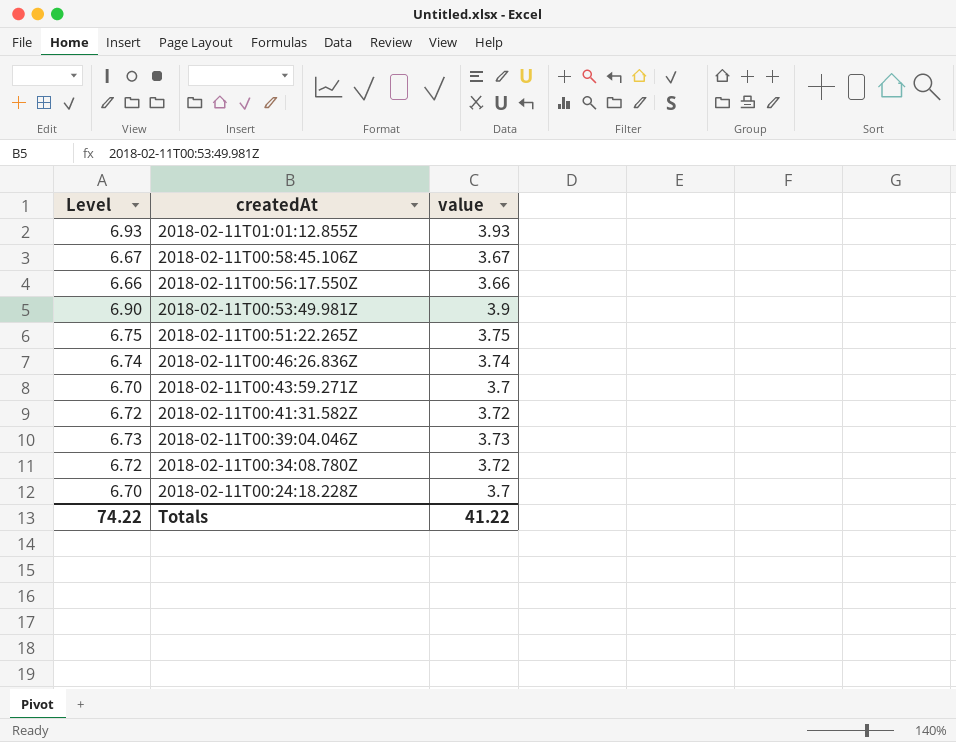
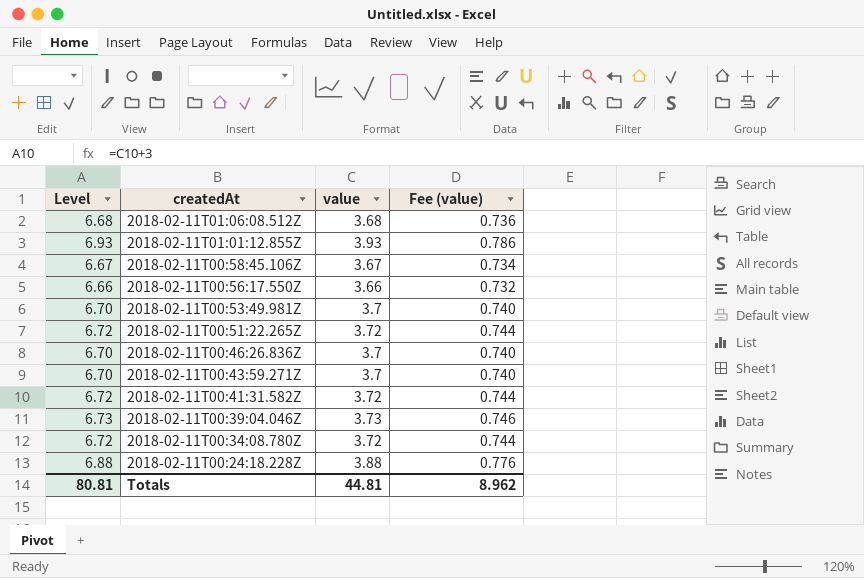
column Fee (value) | formula: none -> [value] * 0.2
row 2018-02-11T01:06:08.512Z: none -> 6.68 | 3.68 | 0.736
2018-02-11T00:53:49.981Z | Level: 6.90 -> 6.70
2018-02-11T00:53:49.981Z | value: 3.9 -> 3.7
2018-02-11T00:51:22.265Z | Level: 6.75 -> 6.72
2018-02-11T00:51:22.265Z | value: 3.75 -> 3.72
2018-02-11T00:46:26.836Z | Level: 6.74 -> 6.70
2018-02-11T00:46:26.836Z | value: 3.74 -> 3.7
2018-02-11T00:24:18.228Z | Level: 6.70 -> 6.88
2018-02-11T00:24:18.228Z | value: 3.7 -> 3.88
Totals | Level: 74.22 -> 80.81
Totals | value: 41.22 -> 44.81

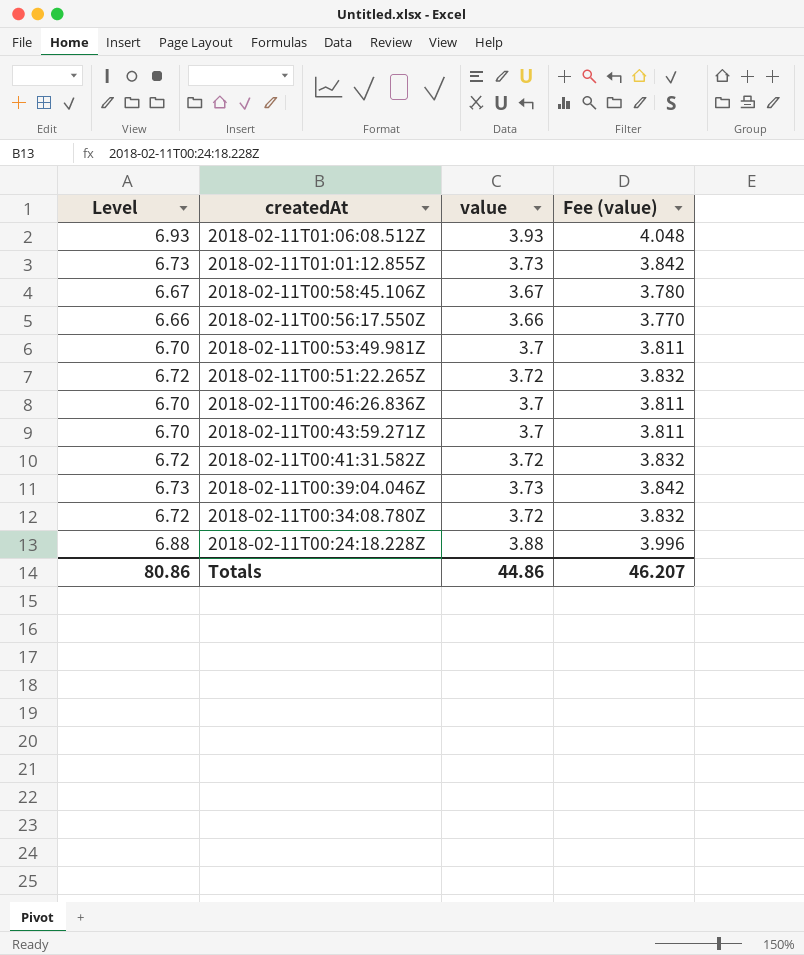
column Fee (value) | formula: [value] * 0.2 -> [value] * 1.03
2018-02-11T01:06:08.512Z | Level: 6.68 -> 6.93
2018-02-11T01:06:08.512Z | value: 3.68 -> 3.93
2018-02-11T01:01:12.855Z | Level: 6.93 -> 6.73
2018-02-11T01:01:12.855Z | value: 3.93 -> 3.73
Totals | Level: 80.81 -> 80.86
Totals | value: 44.81 -> 44.86
Totals | Fee (value): 8.962 -> 46.207

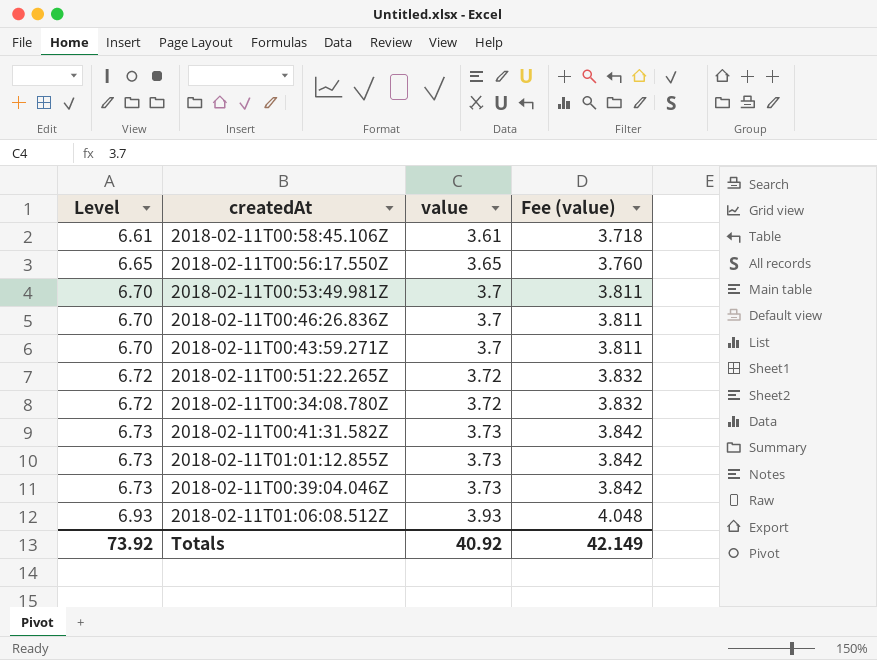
row order: createdAt descending -> Level ascending
row 2018-02-11T00:24:18.228Z: 6.88 | 3.88 | 3.996 -> none
2018-02-11T00:58:45.106Z | Level: 6.67 -> 6.61
2018-02-11T00:58:45.106Z | value: 3.67 -> 3.61
2018-02-11T00:58:45.106Z | Fee (value): 3.780 -> 3.718
2018-02-11T00:56:17.550Z | Level: 6.66 -> 6.65
2018-02-11T00:56:17.550Z | value: 3.66 -> 3.65
2018-02-11T00:56:17.550Z | Fee (value): 3.770 -> 3.760
2018-02-11T00:41:31.582Z | Level: 6.72 -> 6.73
2018-02-11T00:41:31.582Z | value: 3.72 -> 3.73
2018-02-11T00:41:31.582Z | Fee (value): 3.832 -> 3.842
Totals | Level: 80.86 -> 73.92
Totals | value: 44.86 -> 40.92
Totals | Fee (value): 46.207 -> 42.149

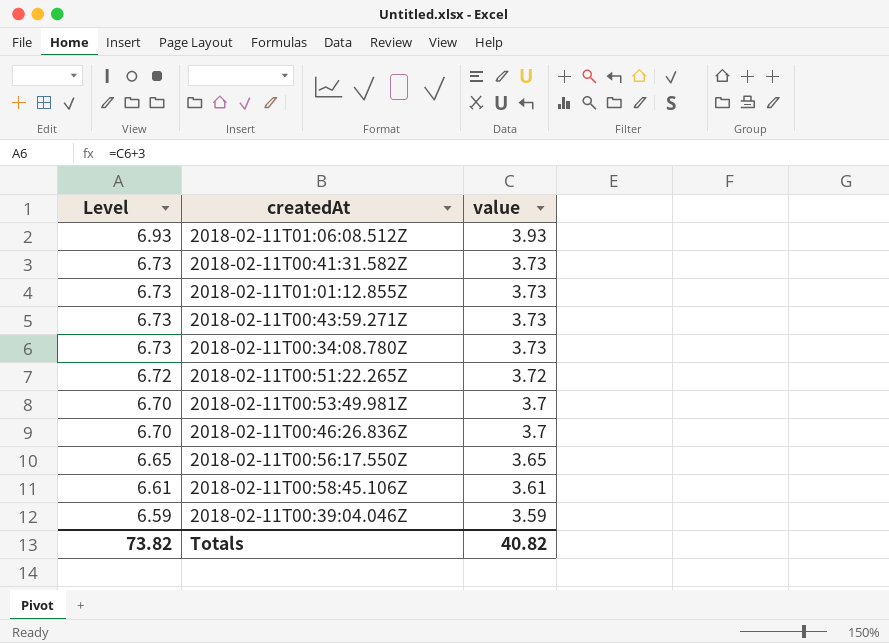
row order: Level ascending -> Level descending
column Fee (value) | formula: [value] * 1.03 -> none
2018-02-11T00:43:59.271Z | Level: 6.70 -> 6.73
2018-02-11T00:43:59.271Z | value: 3.7 -> 3.73
2018-02-11T00:34:08.780Z | Level: 6.72 -> 6.73
2018-02-11T00:34:08.780Z | value: 3.72 -> 3.73
2018-02-11T00:39:04.046Z | Level: 6.73 -> 6.59
2018-02-11T00:39:04.046Z | value: 3.73 -> 3.59
Totals | Level: 73.92 -> 73.82
Totals | value: 40.92 -> 40.82

